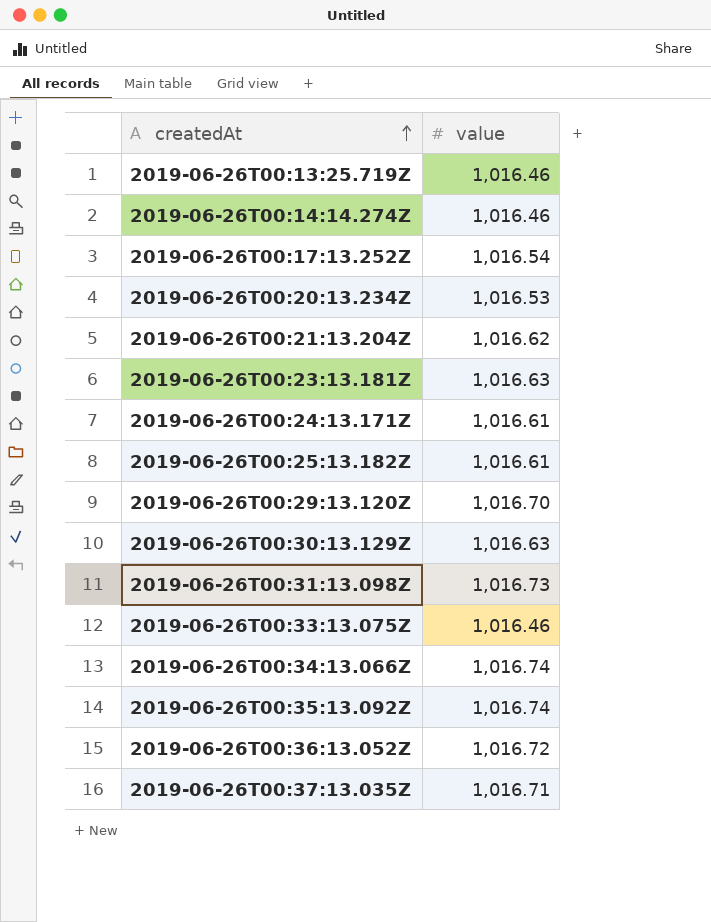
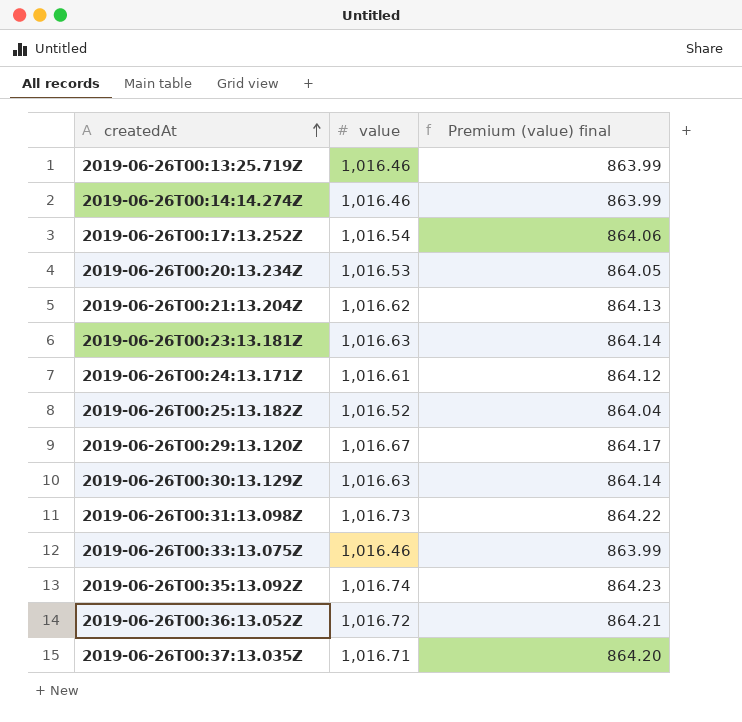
column Premium (value) final | formula: none -> [value] * 0.85
row 2019-06-26T00:34:13.066Z: 1,016.74 -> none
2019-06-26T00:25:13.182Z | value: 1,016.61 -> 1,016.52
2019-06-26T00:29:13.120Z | value: 1,016.70 -> 1,016.67

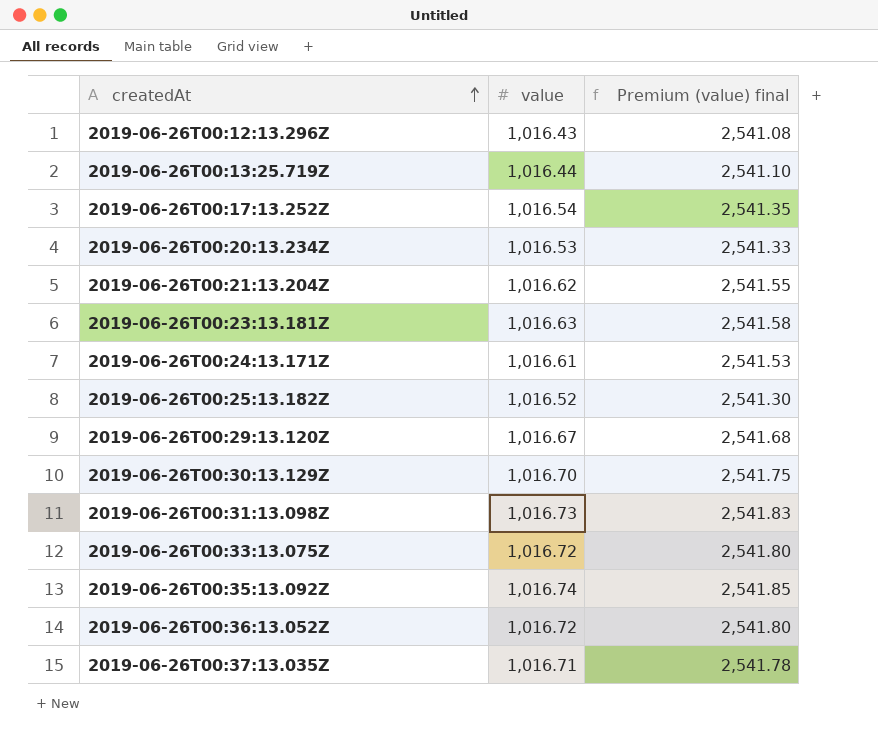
column Premium (value) final | formula: [value] * 0.85 -> [value] * 2.5
row 2019-06-26T00:14:14.274Z: 1,016.46 | 863.99 -> none
row 2019-06-26T00:12:13.296Z: none -> 1,016.43 | 2,541.08
2019-06-26T00:13:25.719Z | value: 1,016.46 -> 1,016.44
2019-06-26T00:30:13.129Z | value: 1,016.63 -> 1,016.70
2019-06-26T00:33:13.075Z | value: 1,016.46 -> 1,016.72

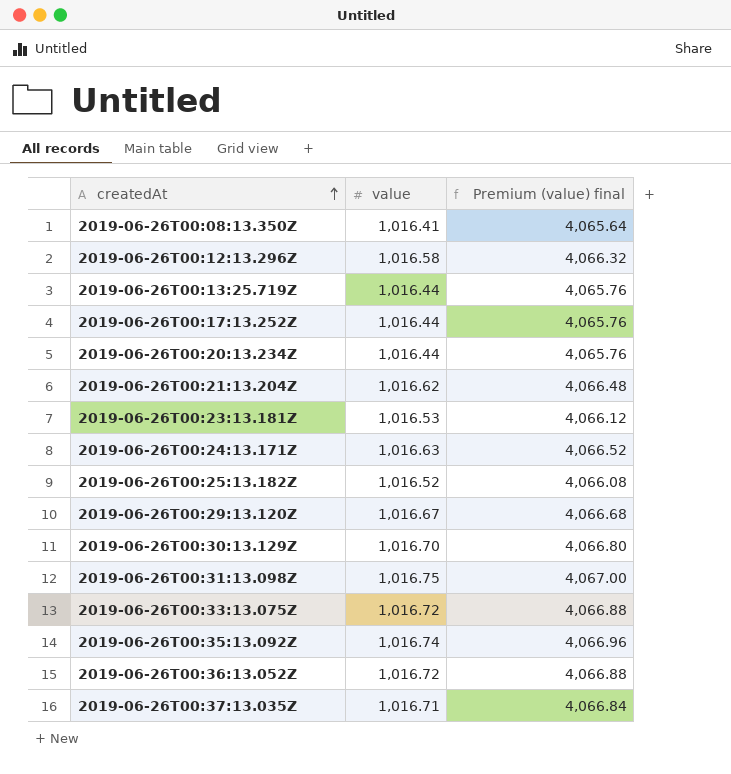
column Premium (value) final | formula: [value] * 2.5 -> [value] * 4
row 2019-06-26T00:08:13.350Z: none -> 1,016.41 | 4,065.64
2019-06-26T00:12:13.296Z | value: 1,016.43 -> 1,016.58
2019-06-26T00:17:13.252Z | value: 1,016.54 -> 1,016.44
2019-06-26T00:20:13.234Z | value: 1,016.53 -> 1,016.44
2019-06-26T00:23:13.181Z | value: 1,016.63 -> 1,016.53
2019-06-26T00:24:13.171Z | value: 1,016.61 -> 1,016.63
2019-06-26T00:31:13.098Z | value: 1,016.73 -> 1,016.75

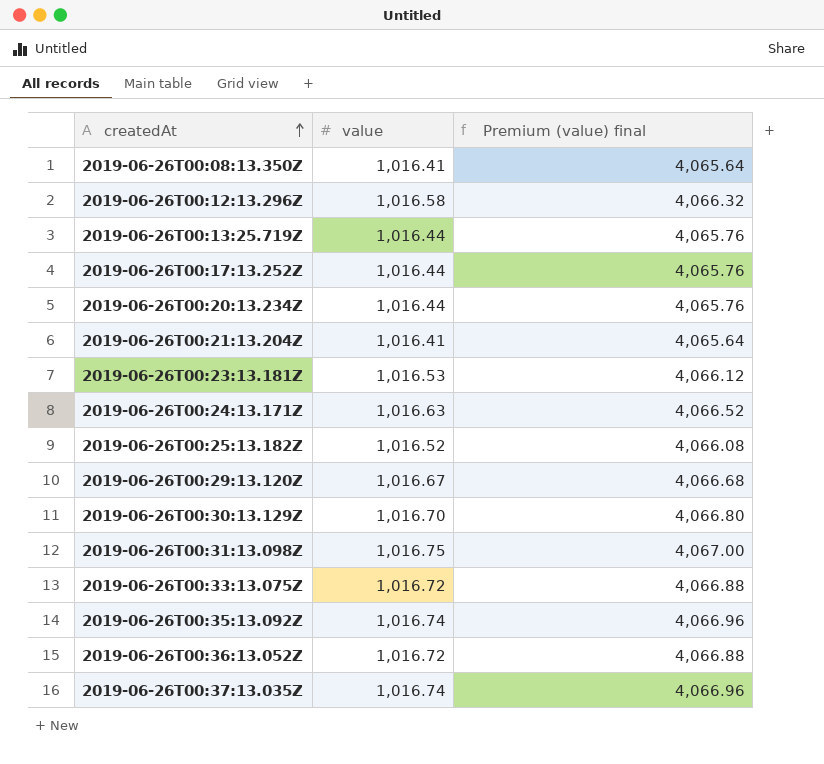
2019-06-26T00:21:13.204Z | value: 1,016.62 -> 1,016.41
2019-06-26T00:21:13.204Z | Premium (value) final: 4,066.48 -> 4,065.64
2019-06-26T00:37:13.035Z | value: 1,016.71 -> 1,016.74
2019-06-26T00:37:13.035Z | Premium (value) final: 4,066.84 -> 4,066.96

